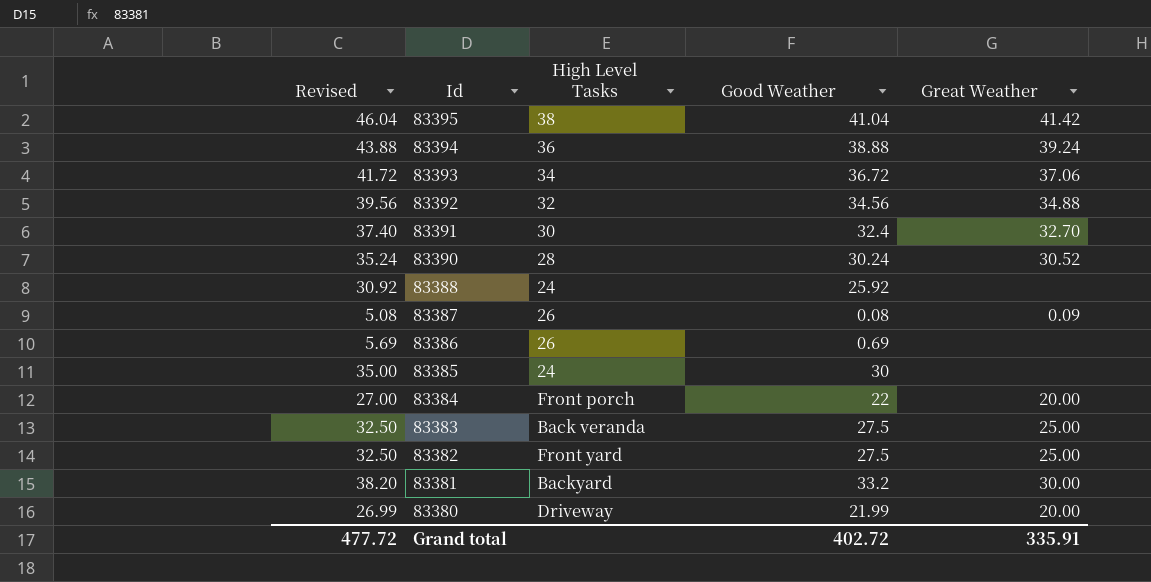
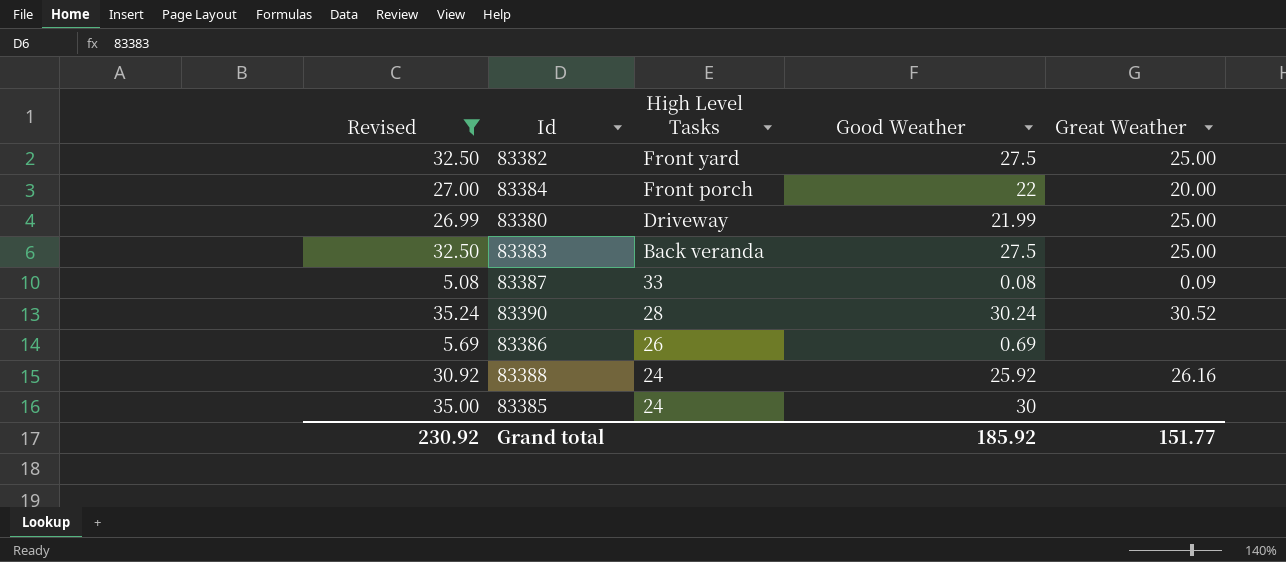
filter: none -> Revised <= 35.24
row order: Id descending -> High Level Tasks descending
83380 | Great Weather: 20.00 -> 25.00
83387 | High Level Tasks: 26 -> 33
83388 | Great Weather: none -> 26.16
Grand total | Revised: 477.72 -> 230.92
Grand total | Good Weather: 402.72 -> 185.92
Grand total | Great Weather: 335.91 -> 151.77

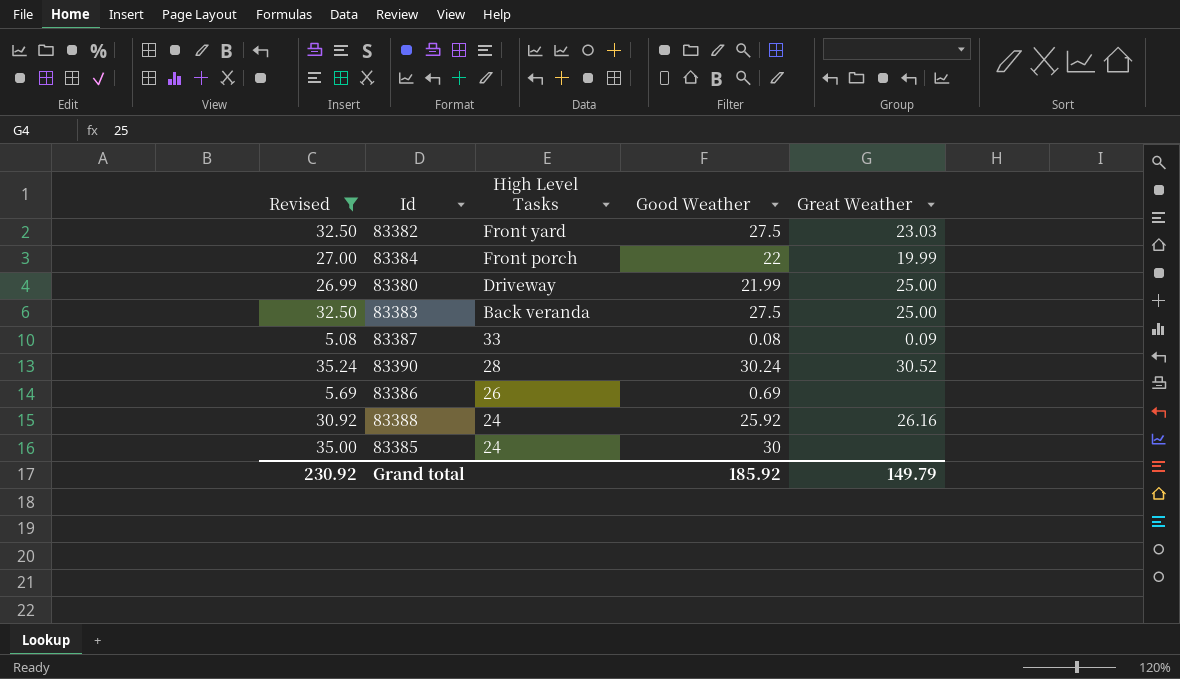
83382 | Great Weather: 25.00 -> 23.03
83384 | Great Weather: 20.00 -> 19.99
Grand total | Great Weather: 151.77 -> 149.79

